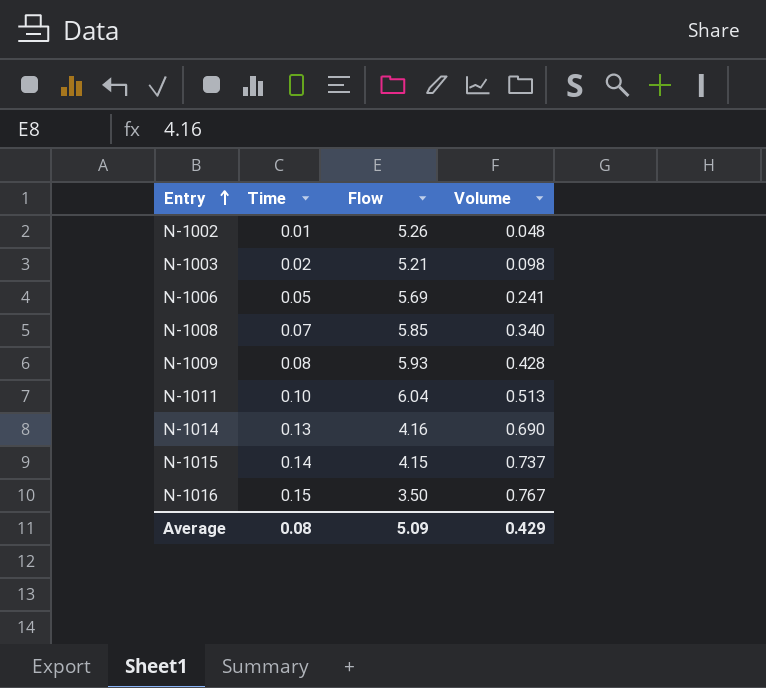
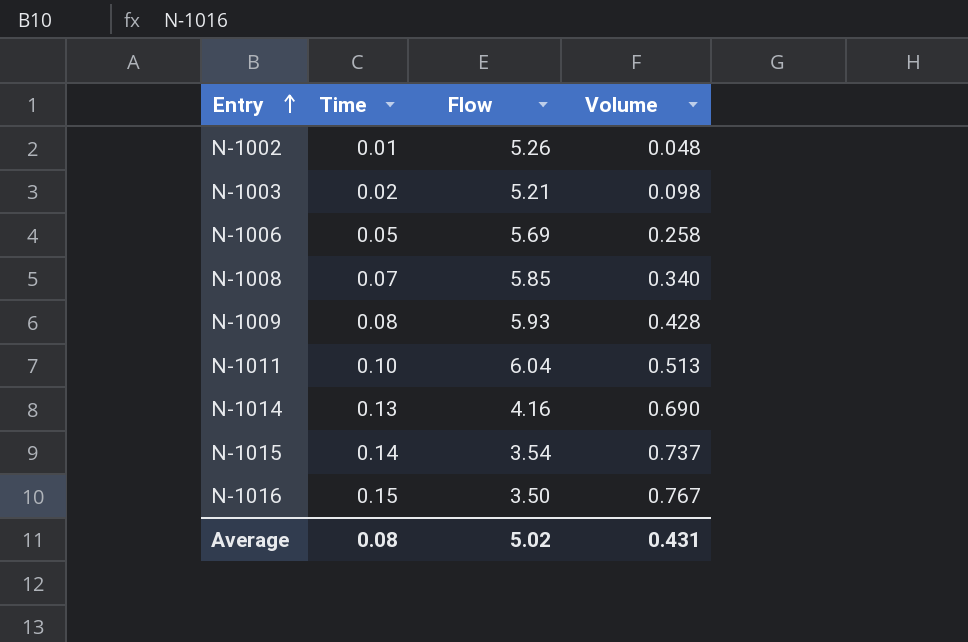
N-1006 | Volume: 0.241 -> 0.258
N-1015 | Flow: 4.15 -> 3.54
Average | Flow: 5.09 -> 5.02
Average | Volume: 0.429 -> 0.431

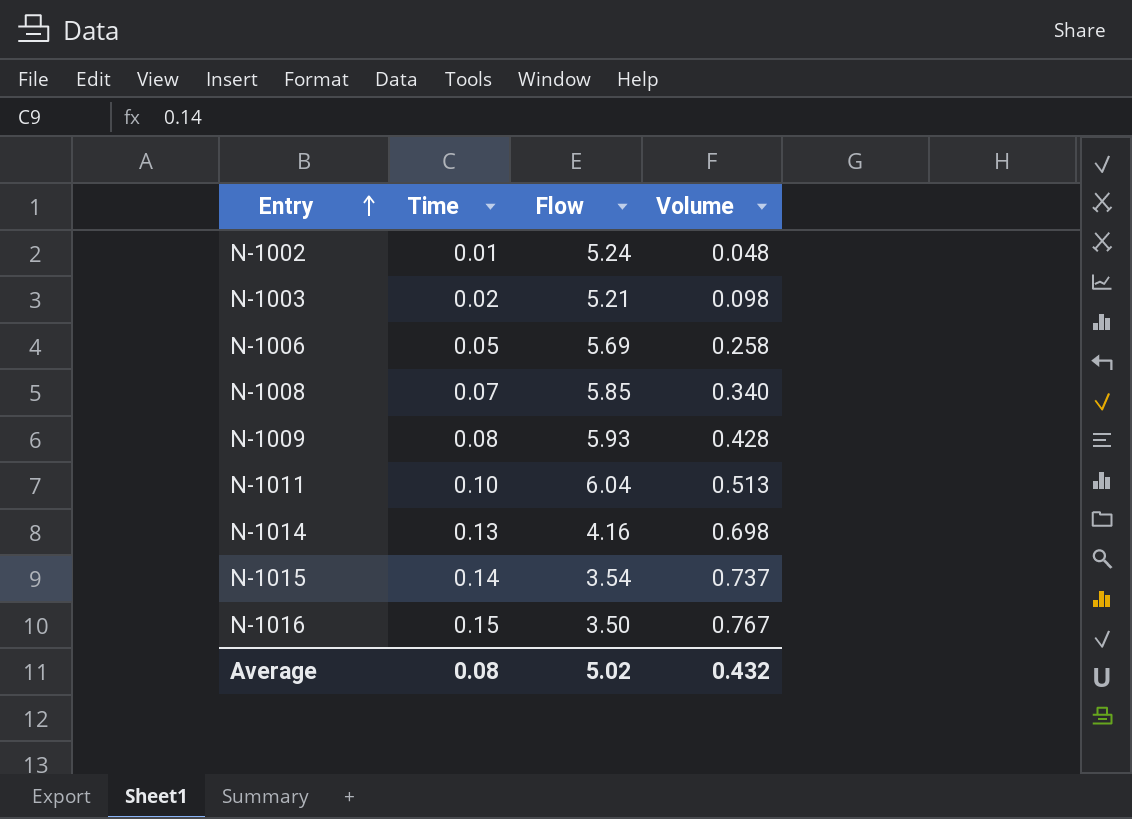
N-1002 | Flow: 5.26 -> 5.24
N-1014 | Volume: 0.690 -> 0.698
Average | Volume: 0.431 -> 0.432

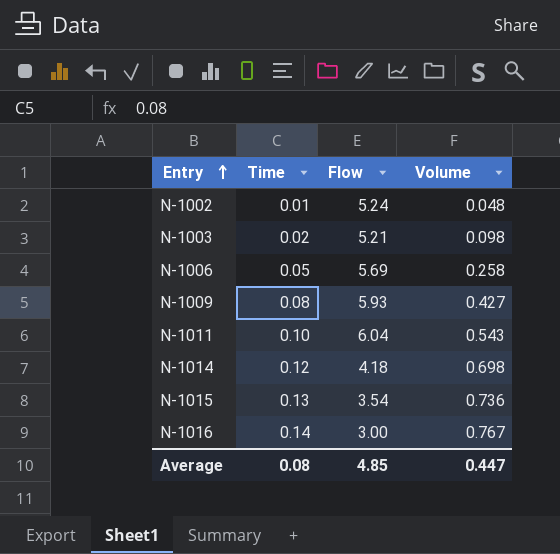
row N-1008: 0.07 | 5.85 | 0.340 -> none
N-1009 | Volume: 0.428 -> 0.427
N-1011 | Volume: 0.513 -> 0.543
N-1014 | Time: 0.13 -> 0.12
N-1014 | Flow: 4.16 -> 4.18
N-1015 | Time: 0.14 -> 0.13
N-1015 | Volume: 0.737 -> 0.736
N-1016 | Time: 0.15 -> 0.14
N-1016 | Flow: 3.50 -> 3.00
Average | Flow: 5.02 -> 4.85
Average | Volume: 0.432 -> 0.447

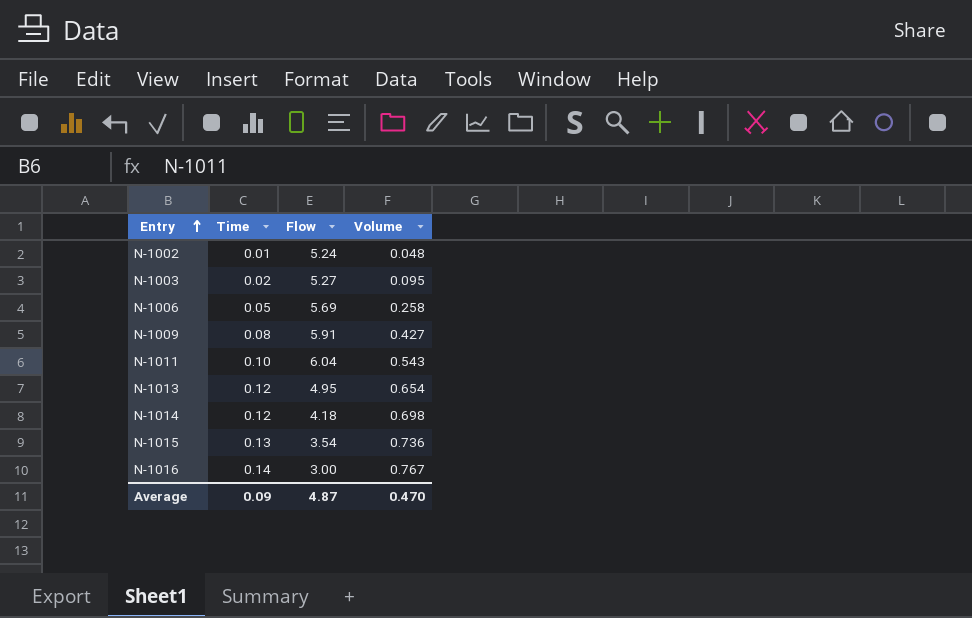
N-1003 | Flow: 5.21 -> 5.27
N-1003 | Volume: 0.098 -> 0.095
N-1009 | Flow: 5.93 -> 5.91
row N-1013: none -> 0.12 | 4.95 | 0.654
Average | Time: 0.08 -> 0.09
Average | Flow: 4.85 -> 4.87
Average | Volume: 0.447 -> 0.470

